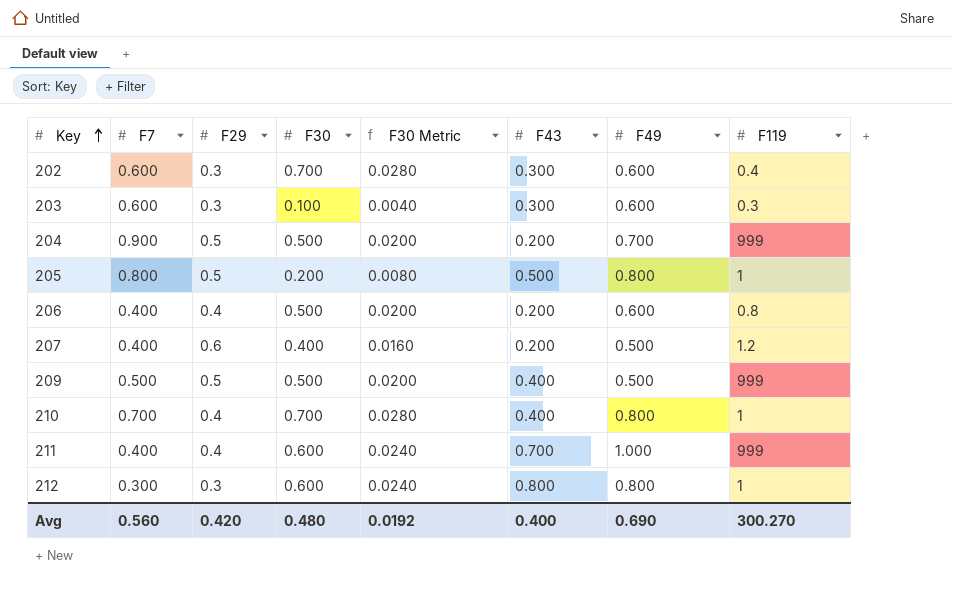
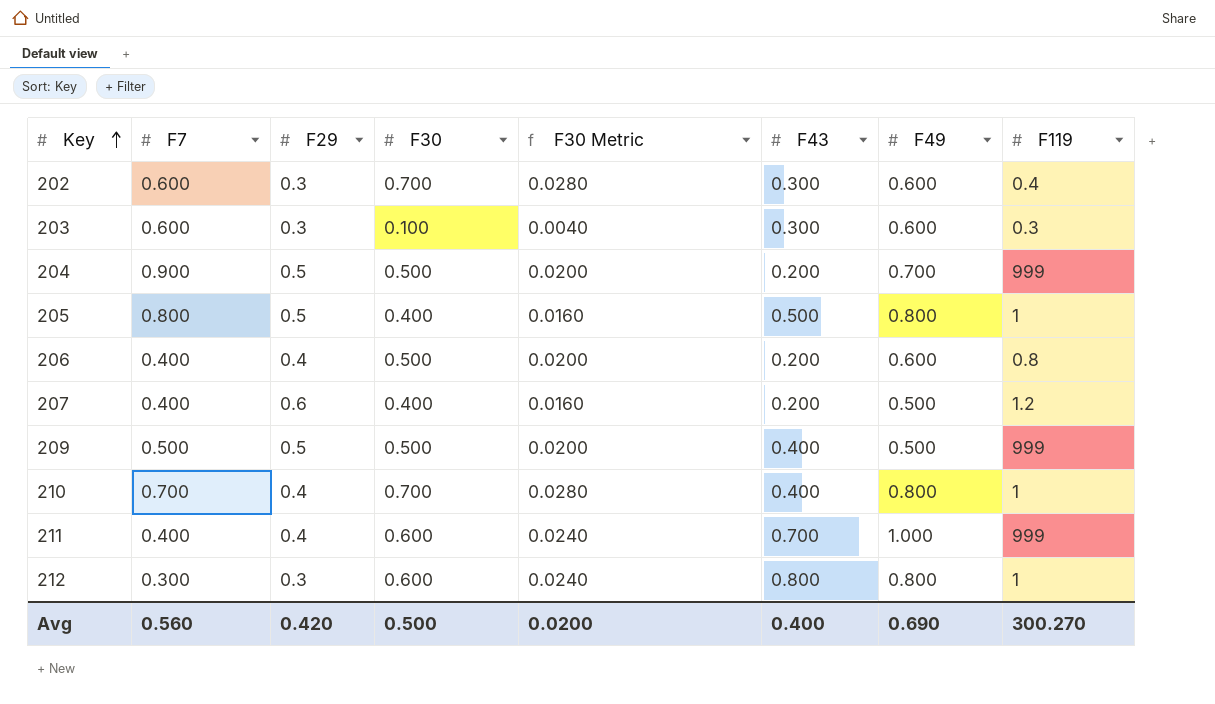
205 | F30: 0.200 -> 0.400
205 | F30 Metric: 0.0080 -> 0.0160
Avg | F30: 0.480 -> 0.500
Avg | F30 Metric: 0.0192 -> 0.0200

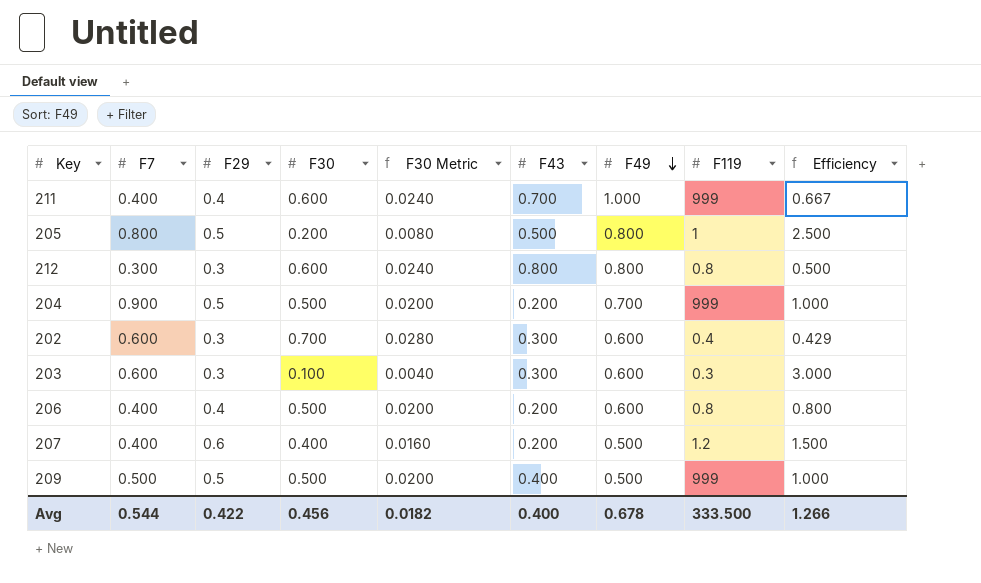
row order: Key ascending -> F49 descending
column Efficiency | formula: none -> [F29] / [F30]
row 210: 0.700 | 0.4 | 0.700 | 0.0280 | 0.400 | 0.800 | 1 -> none
205 | F30: 0.400 -> 0.200
205 | F30 Metric: 0.0160 -> 0.0080
212 | F119: 1 -> 0.8
Avg | F7: 0.560 -> 0.544
Avg | F29: 0.420 -> 0.422
Avg | F30: 0.500 -> 0.456
Avg | F30 Metric: 0.0200 -> 0.0182
Avg | F49: 0.690 -> 0.678
Avg | F119: 300.270 -> 333.500

